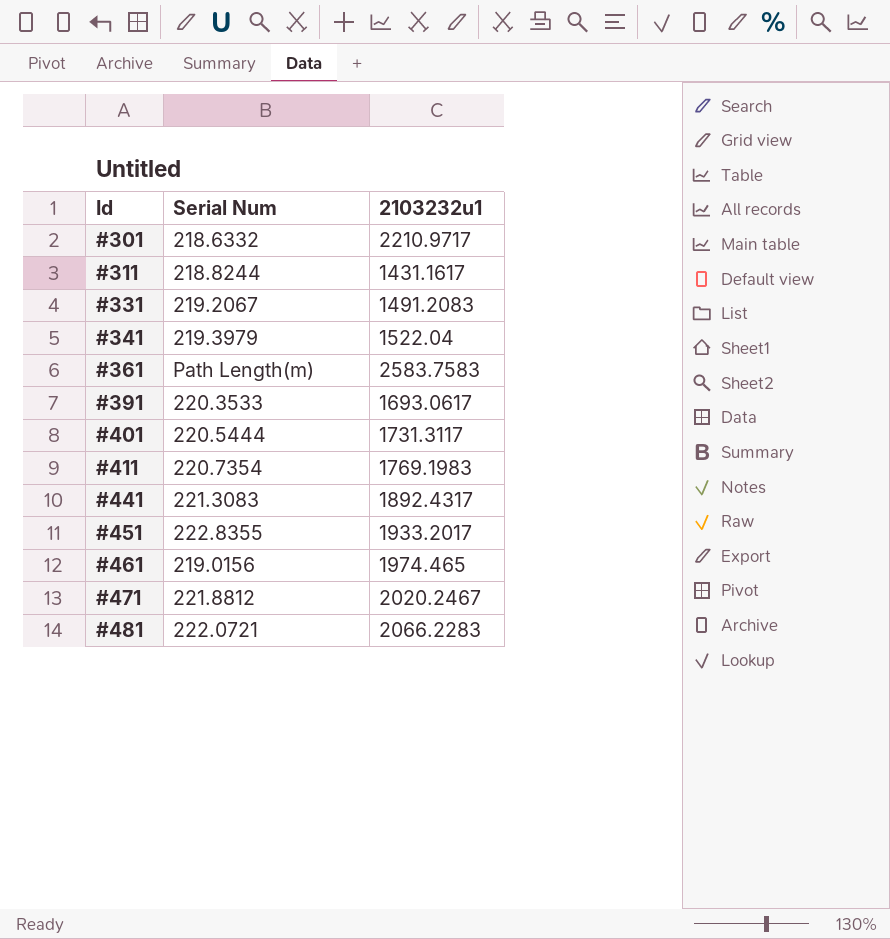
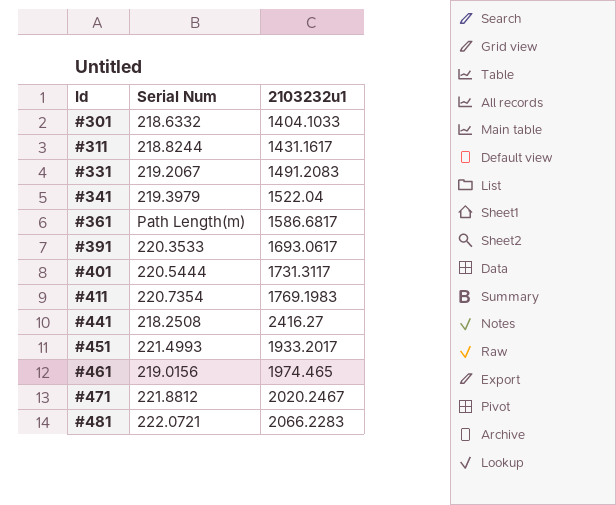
#301 | 2103232u1: 2210.9717 -> 1404.1033
#361 | 2103232u1: 2583.7583 -> 1586.6817
#441 | Serial Num: 221.3083 -> 218.2508
#441 | 2103232u1: 1892.4317 -> 2416.27
#451 | Serial Num: 222.8355 -> 221.4993

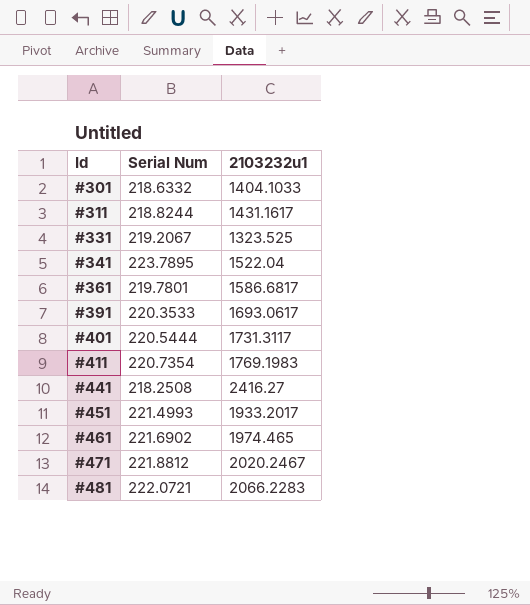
#331 | 2103232u1: 1491.2083 -> 1323.525
#341 | Serial Num: 219.3979 -> 223.7895
#361 | Serial Num: Path Length(m) -> 219.7801
#461 | Serial Num: 219.0156 -> 221.6902

